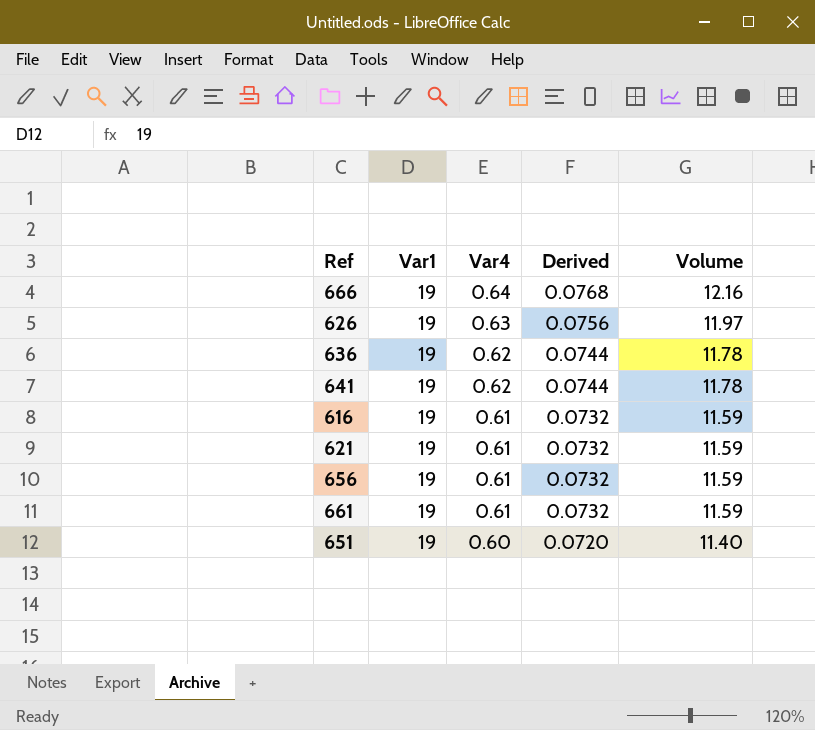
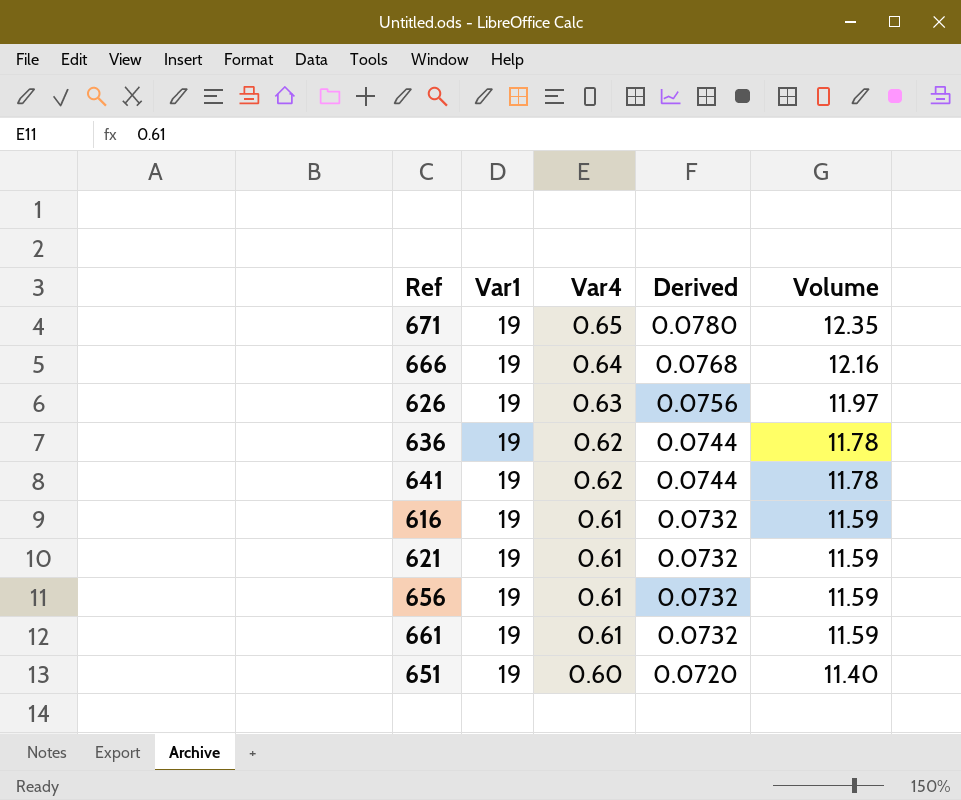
row 671: none -> 19 | 0.65 | 0.0780 | 12.35

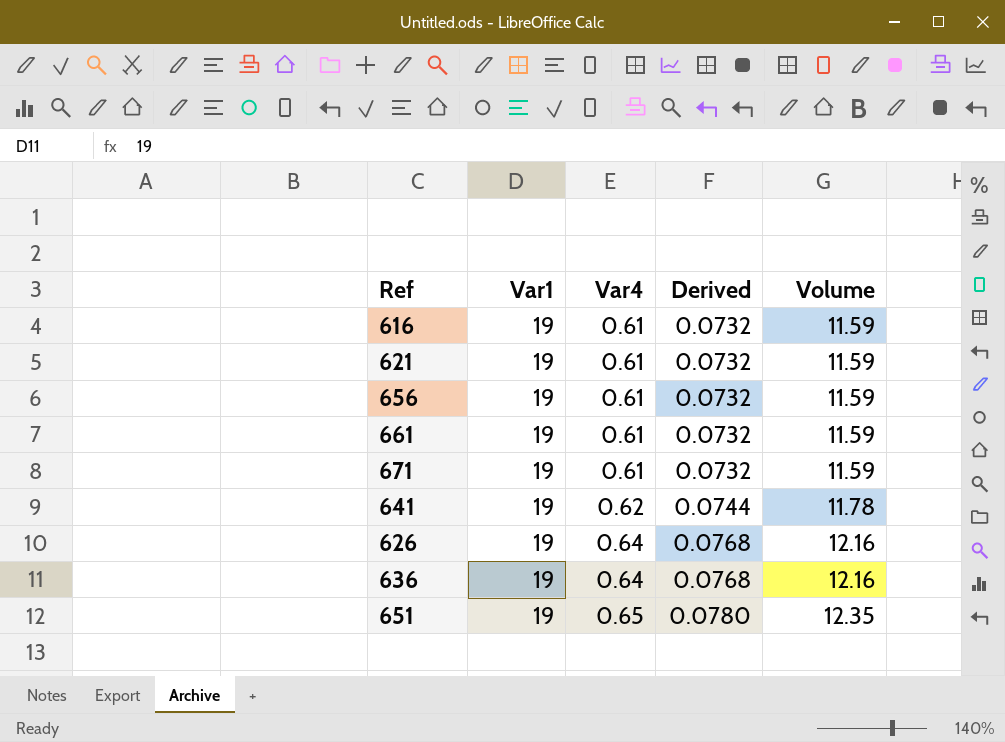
row order: Var4 descending -> Var4 ascending
row 666: 19 | 0.64 | 0.0768 | 12.16 -> none
671 | Var4: 0.65 -> 0.61
671 | Derived: 0.0780 -> 0.0732
671 | Volume: 12.35 -> 11.59
626 | Var4: 0.63 -> 0.64
626 | Derived: 0.0756 -> 0.0768
626 | Volume: 11.97 -> 12.16
636 | Var4: 0.62 -> 0.64
636 | Derived: 0.0744 -> 0.0768
636 | Volume: 11.78 -> 12.16
651 | Var4: 0.60 -> 0.65
651 | Derived: 0.0720 -> 0.0780
651 | Volume: 11.40 -> 12.35

